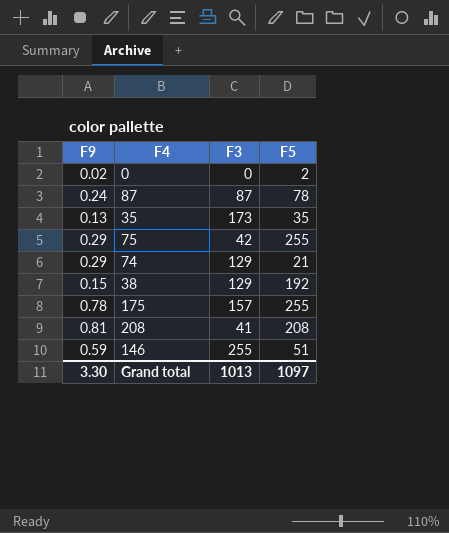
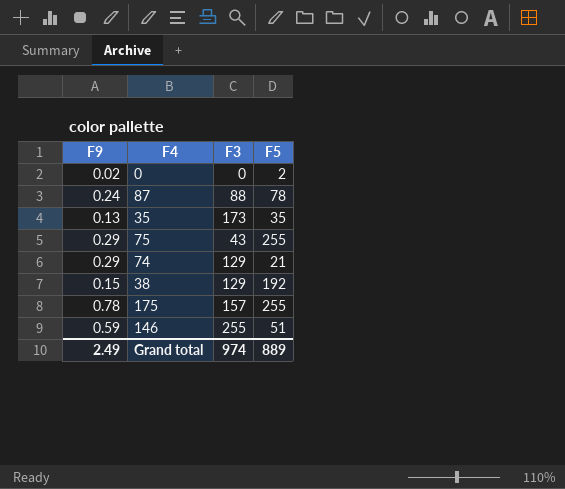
row 208: 0.81 | 41 | 208 -> none
87 | F3: 87 -> 88
75 | F3: 42 -> 43
Grand total | F9: 3.30 -> 2.49
Grand total | F3: 1013 -> 974
Grand total | F5: 1097 -> 889

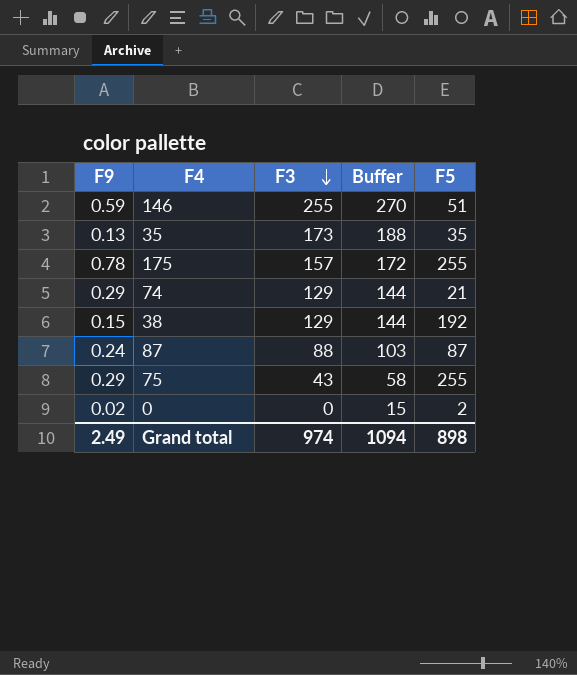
row order: none -> F3 descending
column Buffer | formula: none -> [F3] + 15
87 | F5: 78 -> 87
Grand total | F5: 889 -> 898

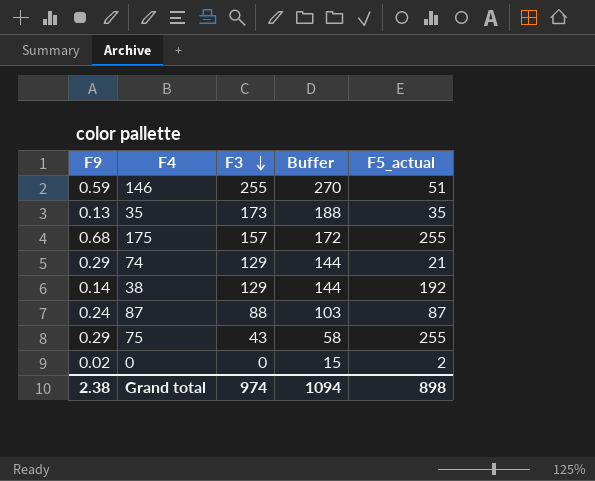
column name: F5 -> F5_actual
175 | F9: 0.78 -> 0.68
38 | F9: 0.15 -> 0.14
Grand total | F9: 2.49 -> 2.38

